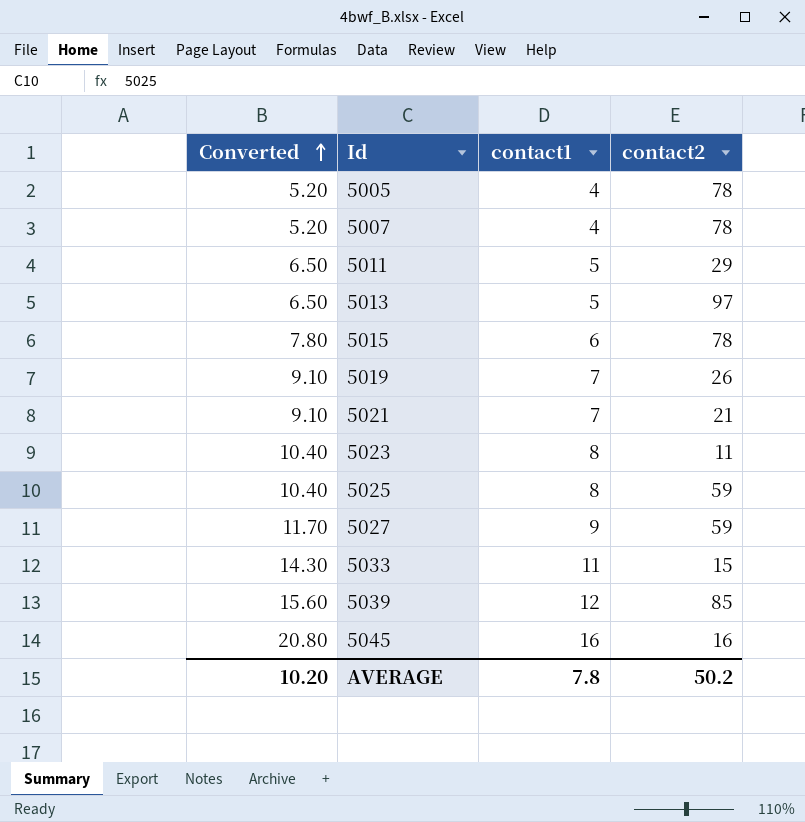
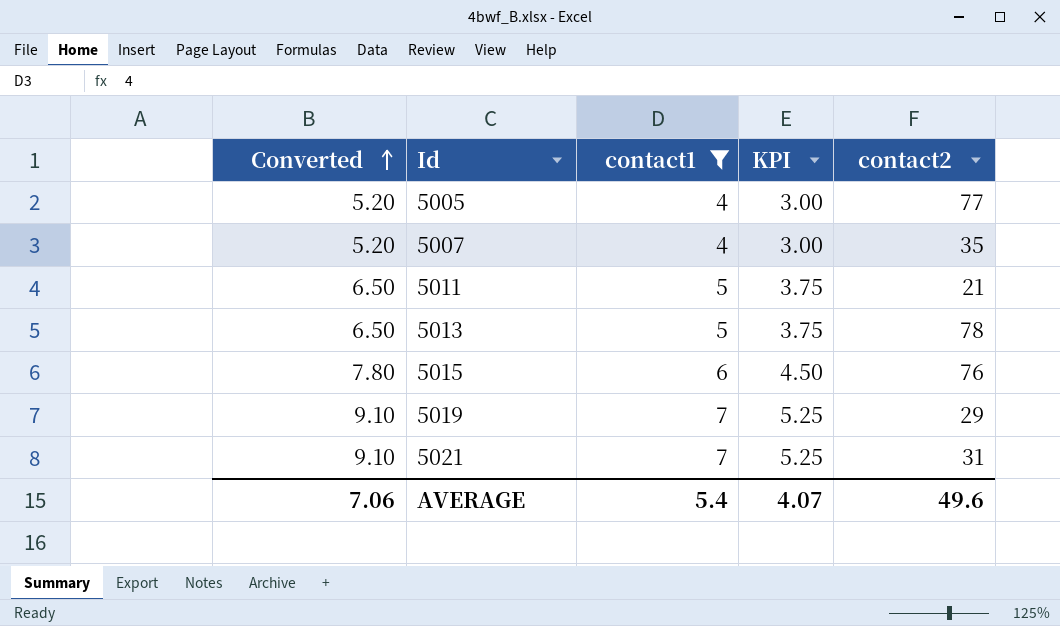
filter: none -> contact1 <= 7
column KPI | formula: none -> [contact1] * 0.75
5005 | contact2: 78 -> 77
5007 | contact2: 78 -> 35
5011 | contact2: 29 -> 21
5013 | contact2: 97 -> 78
5015 | contact2: 78 -> 76
5019 | contact2: 26 -> 29
5021 | contact2: 21 -> 31
AVERAGE | Converted: 10.20 -> 7.06
AVERAGE | contact1: 7.8 -> 5.4
AVERAGE | contact2: 50.2 -> 49.6

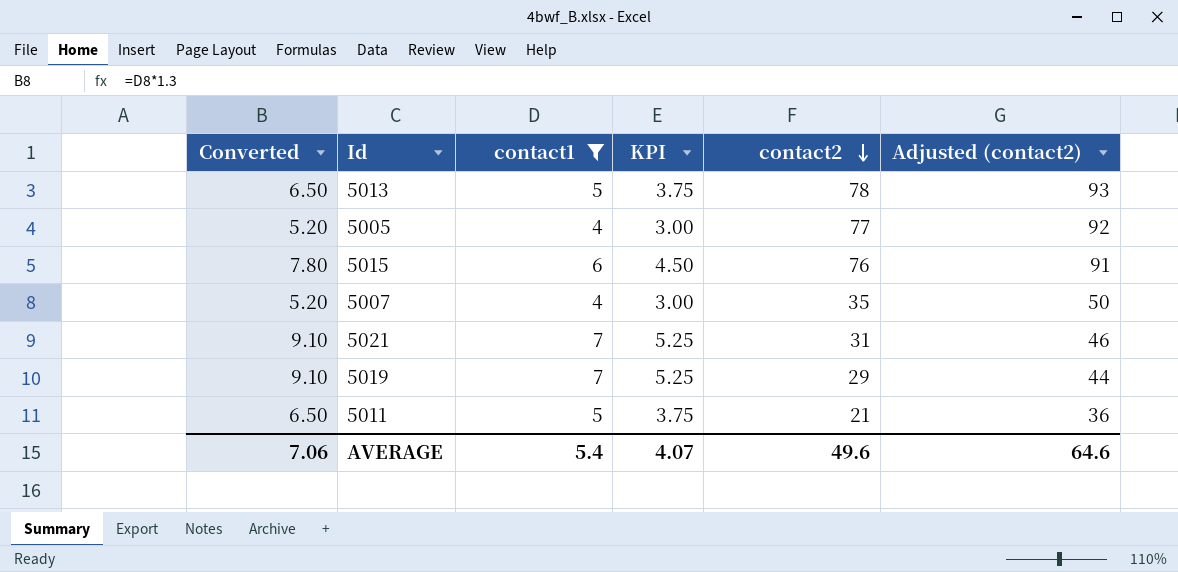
row order: Converted ascending -> contact2 descending
column Adjusted (contact2) | formula: none -> [contact2] + 15

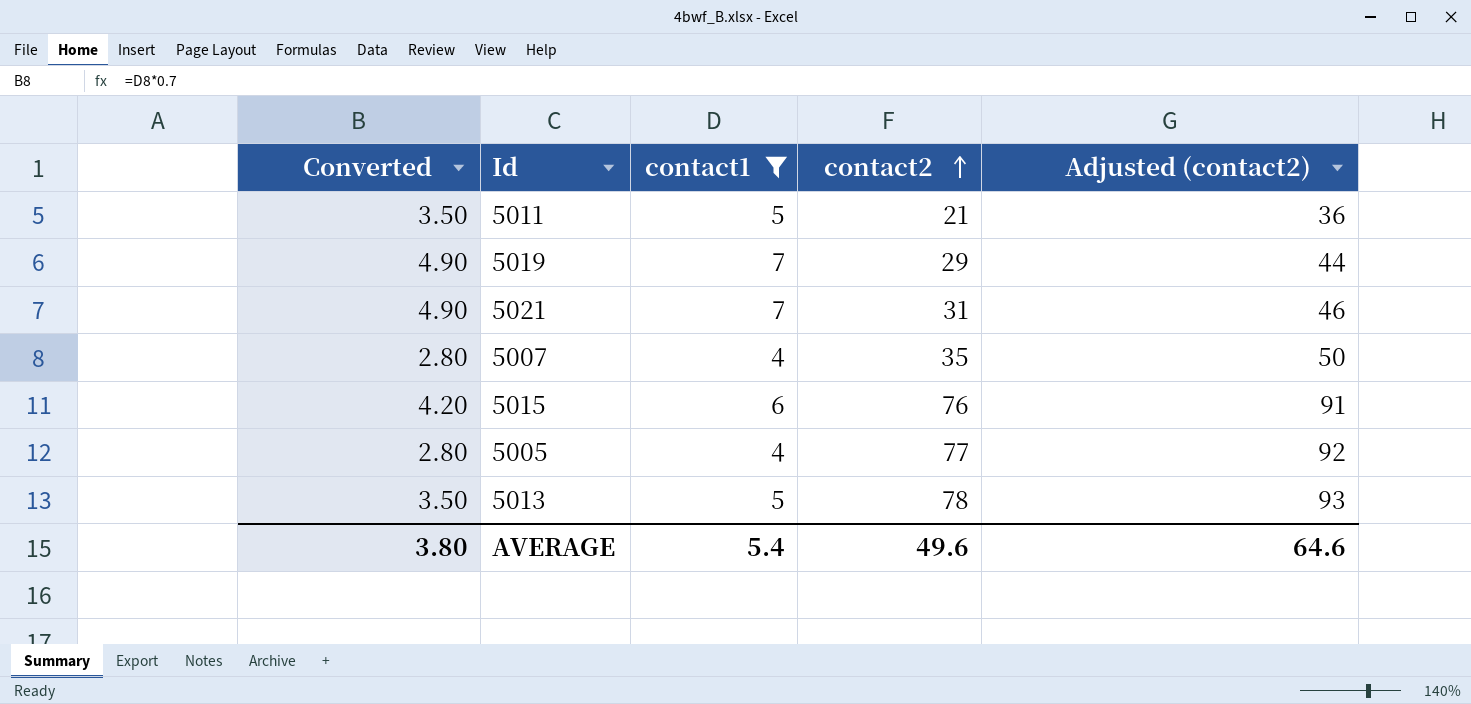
row order: contact2 descending -> contact2 ascending
column KPI | formula: [contact1] * 0.75 -> none
column Converted | formula: [contact1] * 1.3 -> [contact1] * 0.7
AVERAGE | Converted: 7.06 -> 3.80

